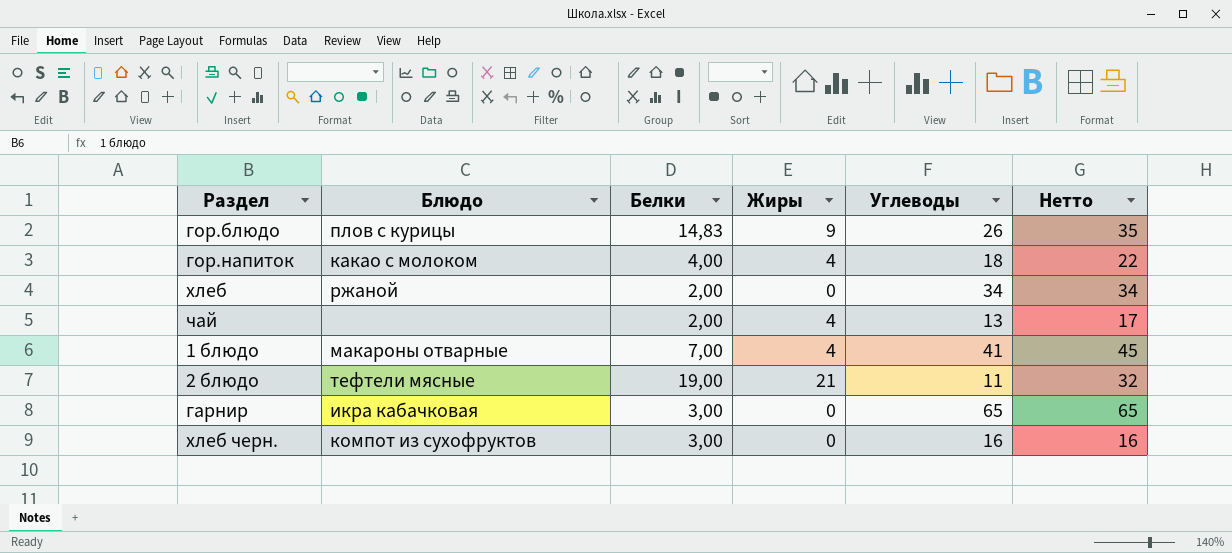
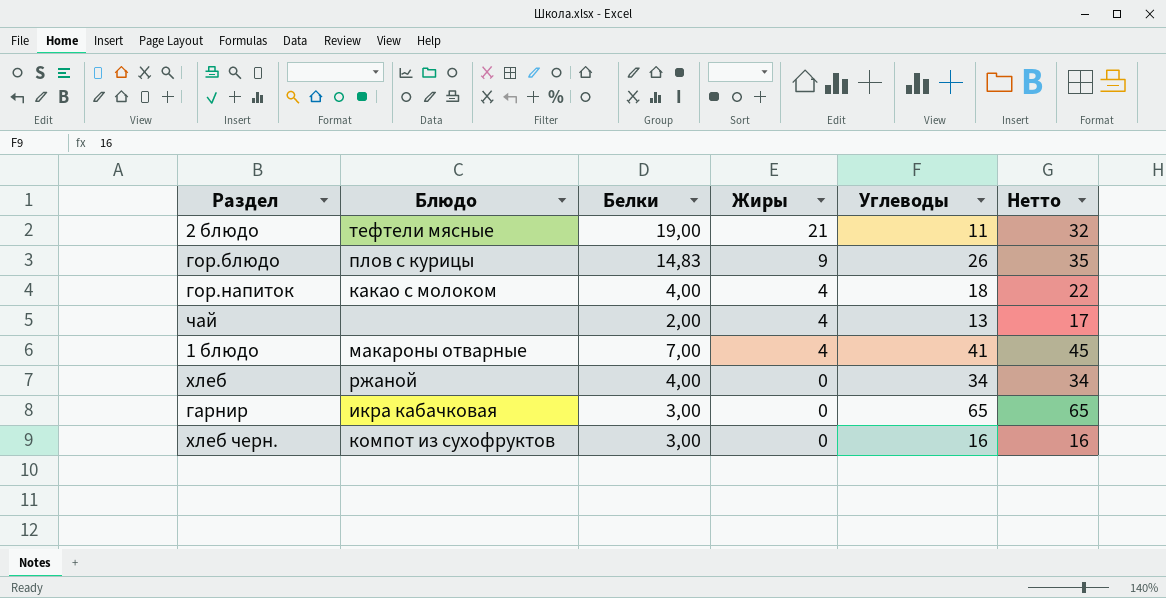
row order: none -> Жиры descending
хлеб | Белки: 2,00 -> 4,00

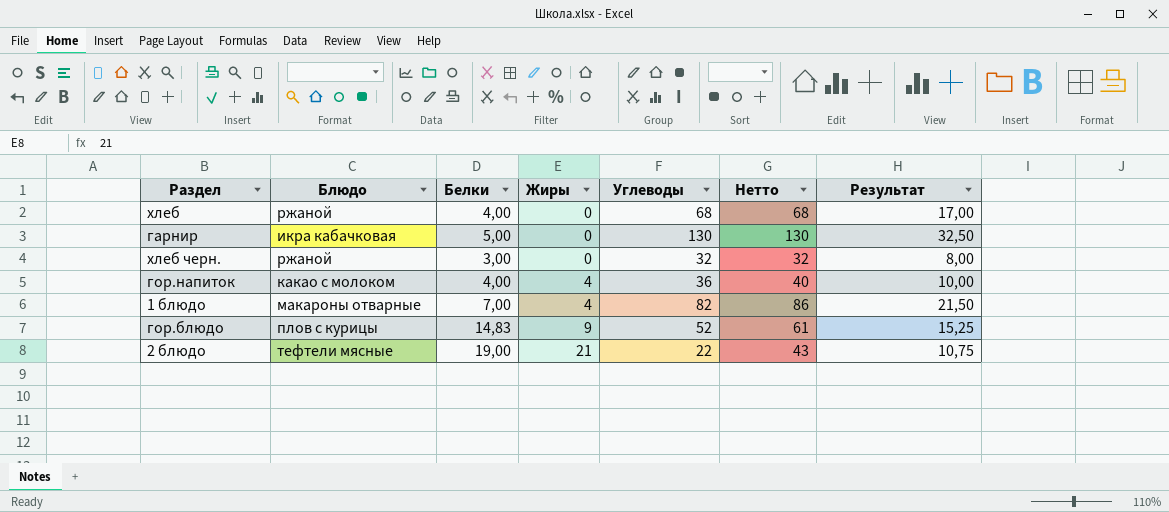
row order: Жиры descending -> Жиры ascending
column Результат | formula: none -> [Нетто] * 0,25
row чай: none | 2,00 | 4 | 13 | 17 -> none
хлеб | Углеводы: 34 -> 68
хлеб | Нетто: 34 -> 68
гарнир | Белки: 3,00 -> 5,00
гарнир | Углеводы: 65 -> 130
гарнир | Нетто: 65 -> 130
хлеб черн. | Блюдо: компот из сухофруктов -> ржаной
хлеб черн. | Углеводы: 16 -> 32
хлеб черн. | Нетто: 16 -> 32
гор.напиток | Углеводы: 18 -> 36
гор.напиток | Нетто: 22 -> 40
1 блюдо | Углеводы: 41 -> 82
1 блюдо | Нетто: 45 -> 86
гор.блюдо | Углеводы: 26 -> 52
гор.блюдо | Нетто: 35 -> 61
2 блюдо | Углеводы: 11 -> 22
2 блюдо | Нетто: 32 -> 43

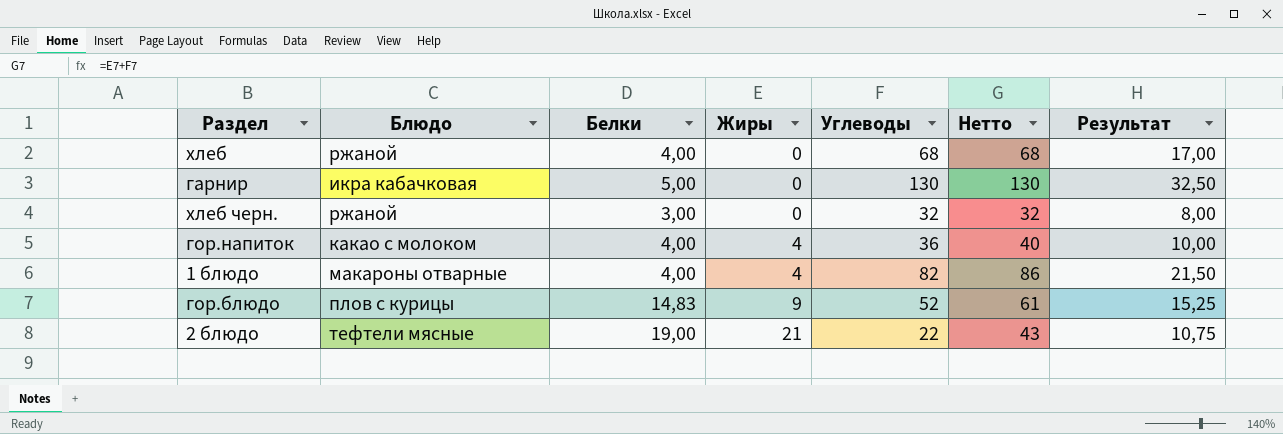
1 блюдо | Белки: 7,00 -> 4,00

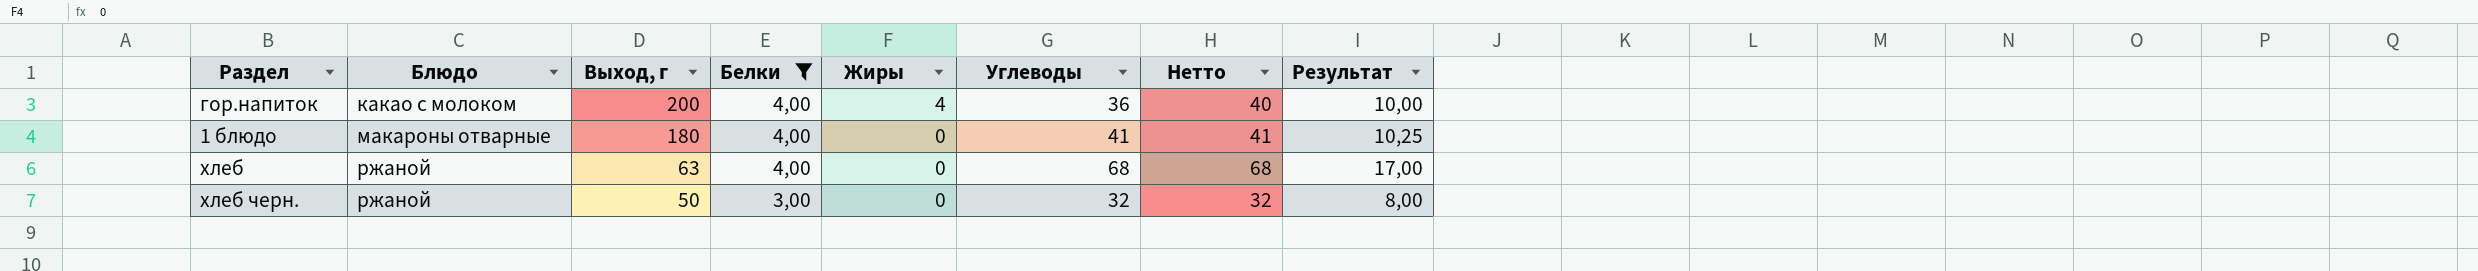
filter: none -> Белки <= 4,00
row order: Жиры ascending -> Блюдо ascending
column Выход, г | position: none -> 3
1 блюдо | Жиры: 4 -> 0
1 блюдо | Углеводы: 82 -> 41
1 блюдо | Нетто: 86 -> 41
1 блюдо | Результат: 21,50 -> 10,25

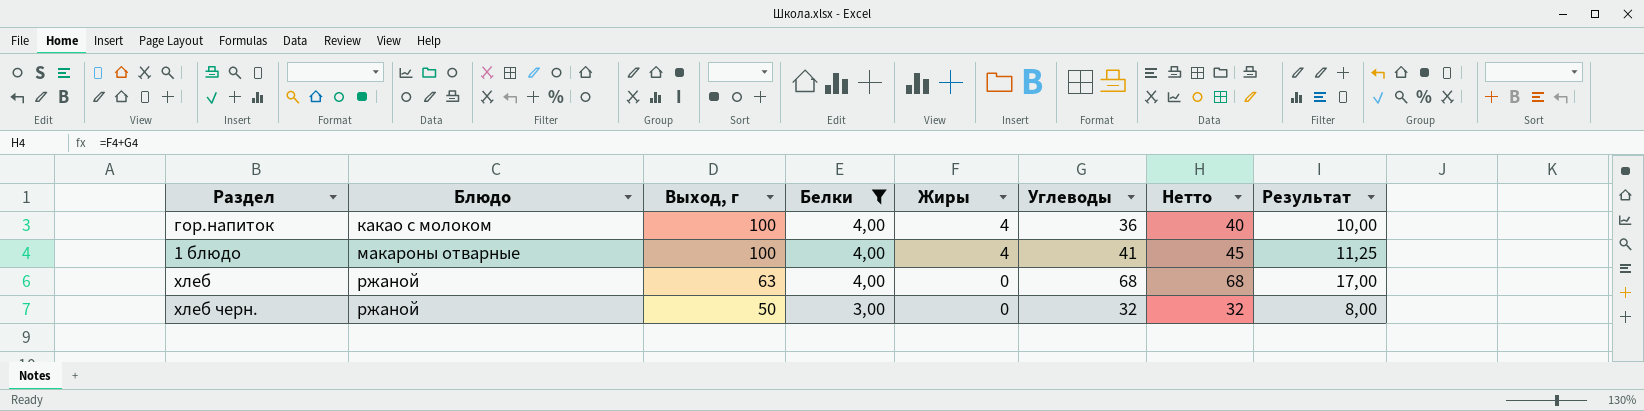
гор.напиток | Выход, г: 200 -> 100
1 блюдо | Выход, г: 180 -> 100
1 блюдо | Жиры: 0 -> 4
1 блюдо | Нетто: 41 -> 45
1 блюдо | Результат: 10,25 -> 11,25

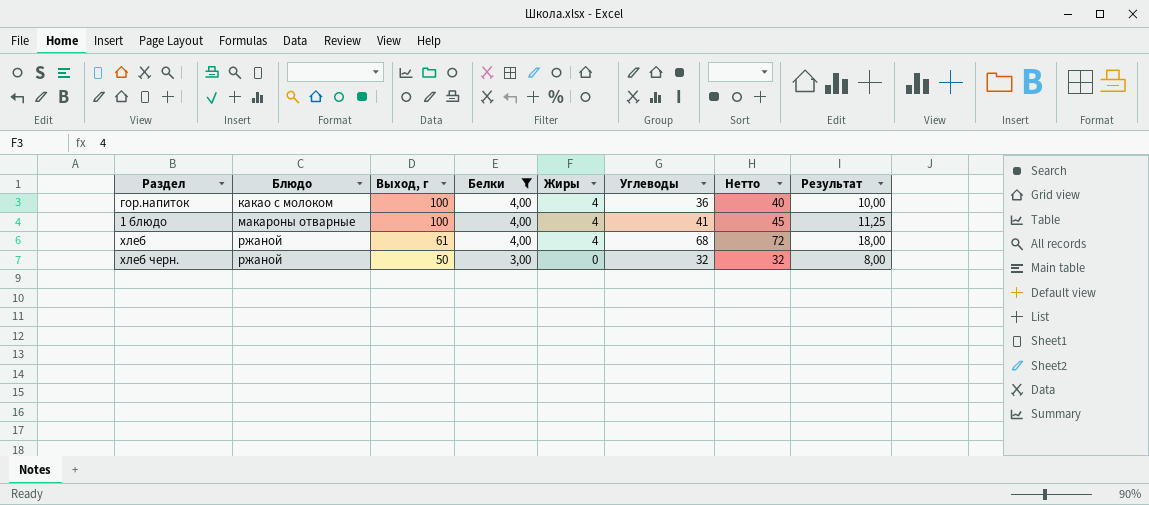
хлеб | Выход, г: 63 -> 61
хлеб | Жиры: 0 -> 4
хлеб | Нетто: 68 -> 72
хлеб | Результат: 17,00 -> 18,00

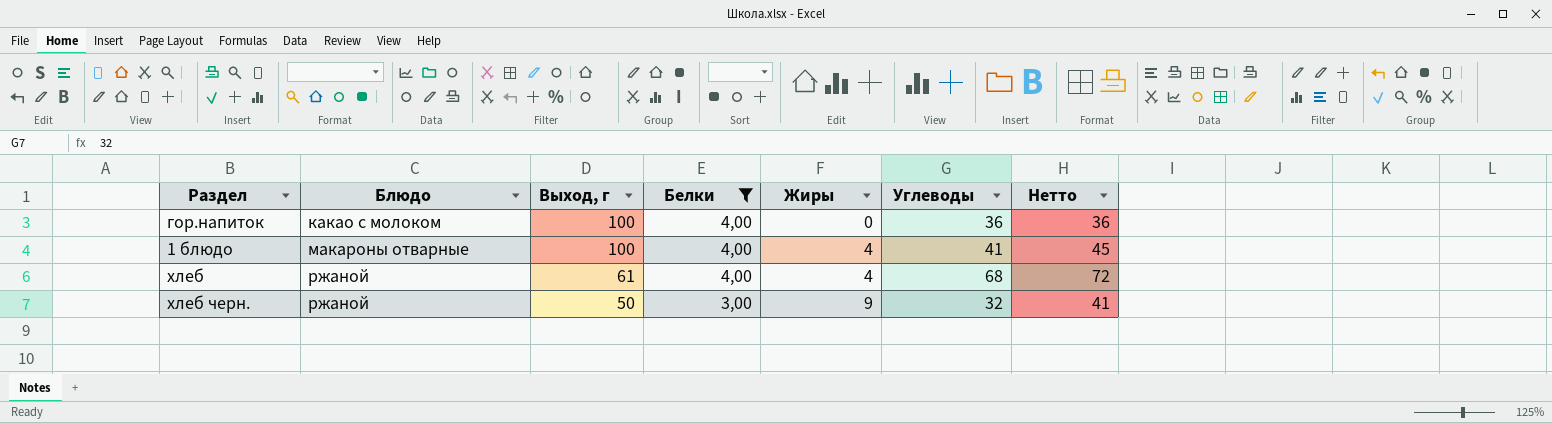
column Результат | formula: [Нетто] * 0,25 -> none
гор.напиток | Жиры: 4 -> 0
гор.напиток | Нетто: 40 -> 36
хлеб черн. | Жиры: 0 -> 9
хлеб черн. | Нетто: 32 -> 41

